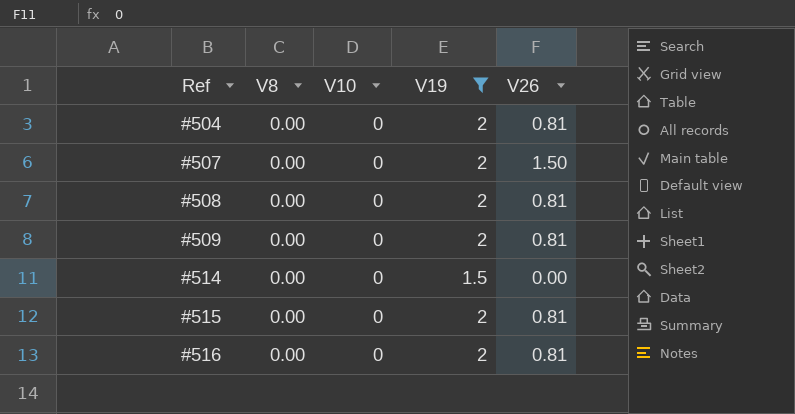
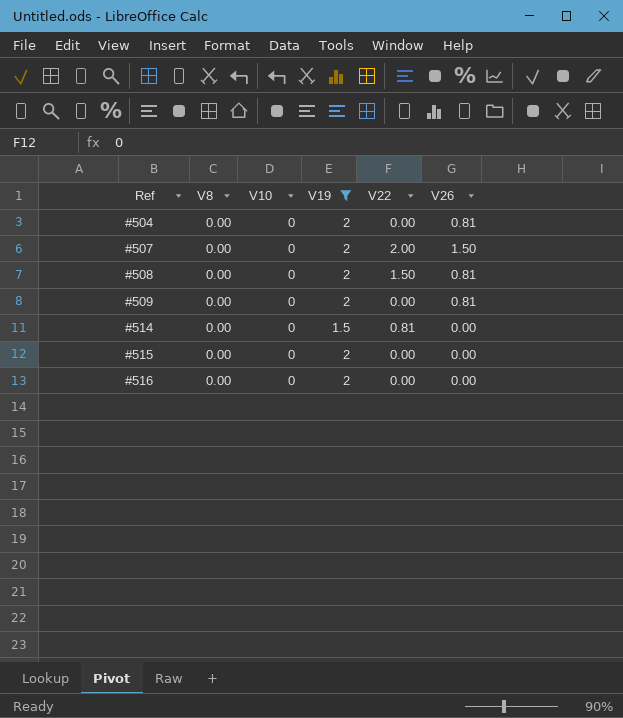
column V22 | position: none -> 5
#515 | V26: 0.81 -> 0.00
#516 | V26: 0.81 -> 0.00

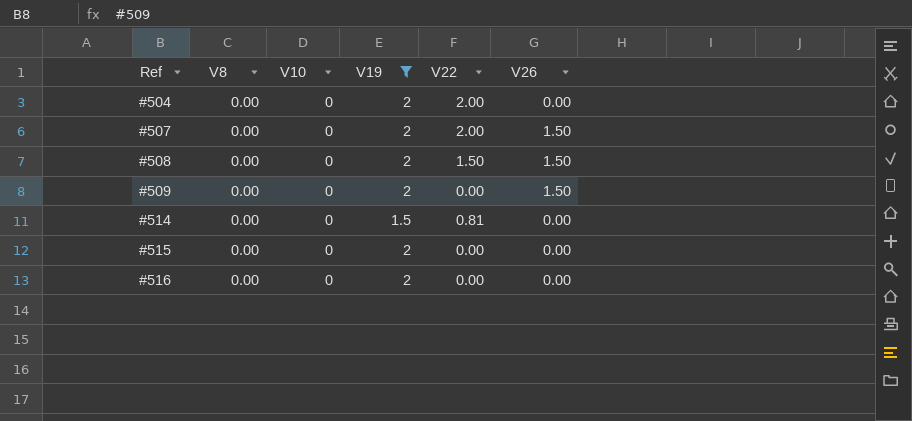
#504 | V22: 0.00 -> 2.00
#504 | V26: 0.81 -> 0.00
#508 | V26: 0.81 -> 1.50
#509 | V26: 0.81 -> 1.50

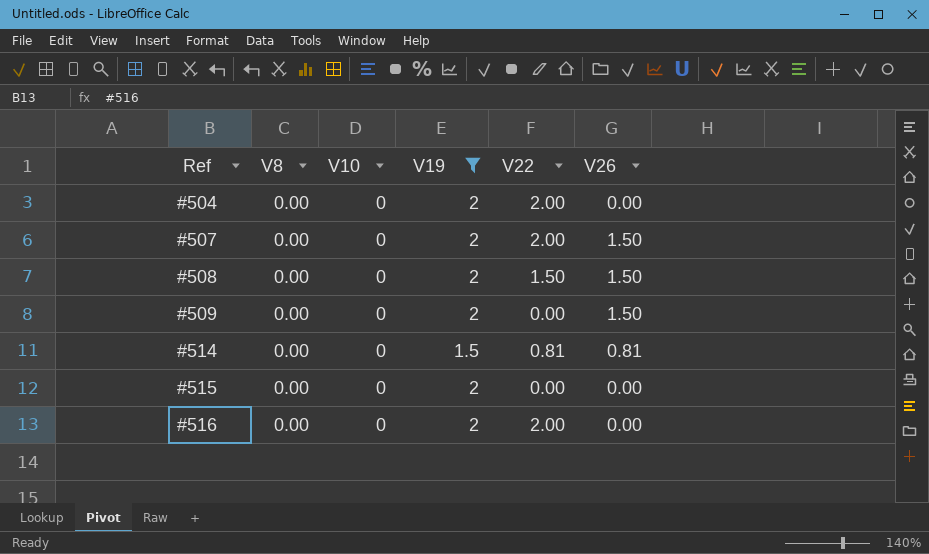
#514 | V26: 0.00 -> 0.81
#516 | V22: 0.00 -> 2.00

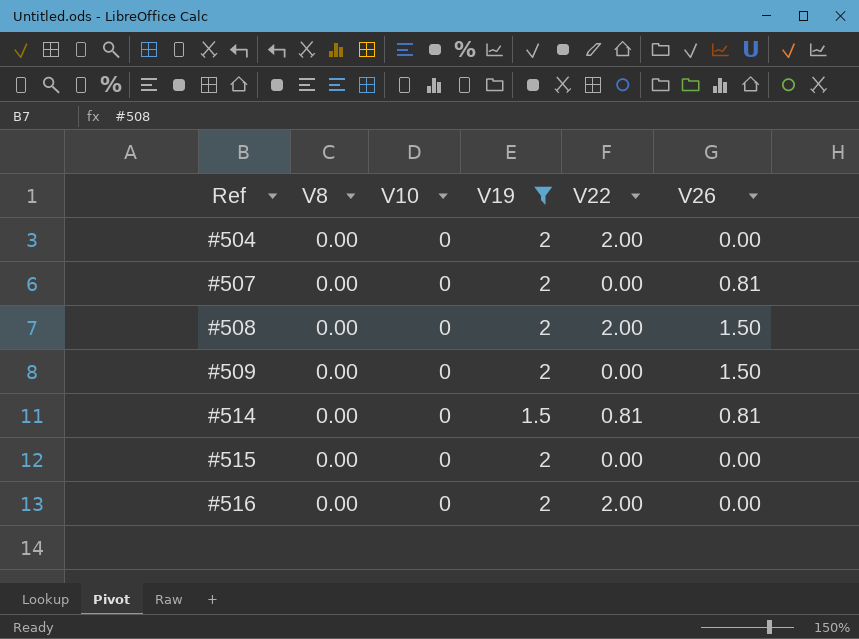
#507 | V22: 2.00 -> 0.00
#507 | V26: 1.50 -> 0.81
#508 | V22: 1.50 -> 2.00

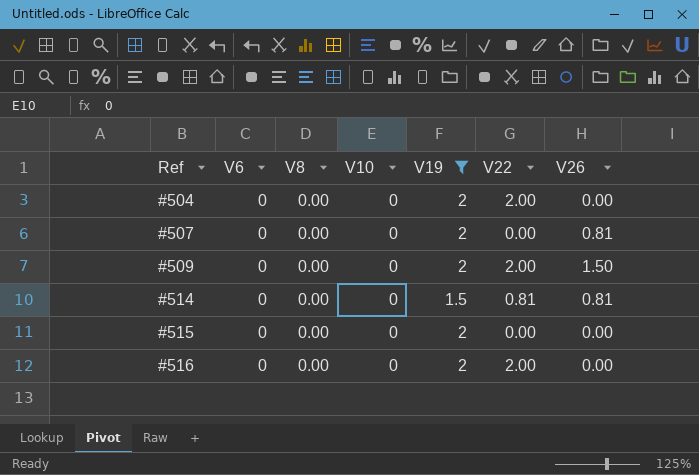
column V6 | position: none -> 2
row #508: 0.00 | 0 | 2 | 2.00 | 1.50 -> none
#509 | V22: 0.00 -> 2.00

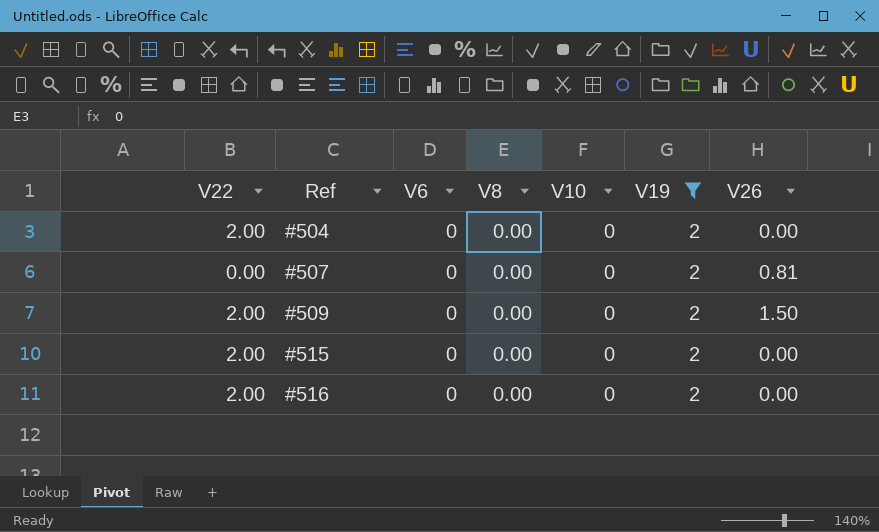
column V22 | position: 6 -> 1
row #514: 0 | 0.00 | 0 | 1.5 | 0.81 | 0.81 -> none
#515 | V22: 0.00 -> 2.00

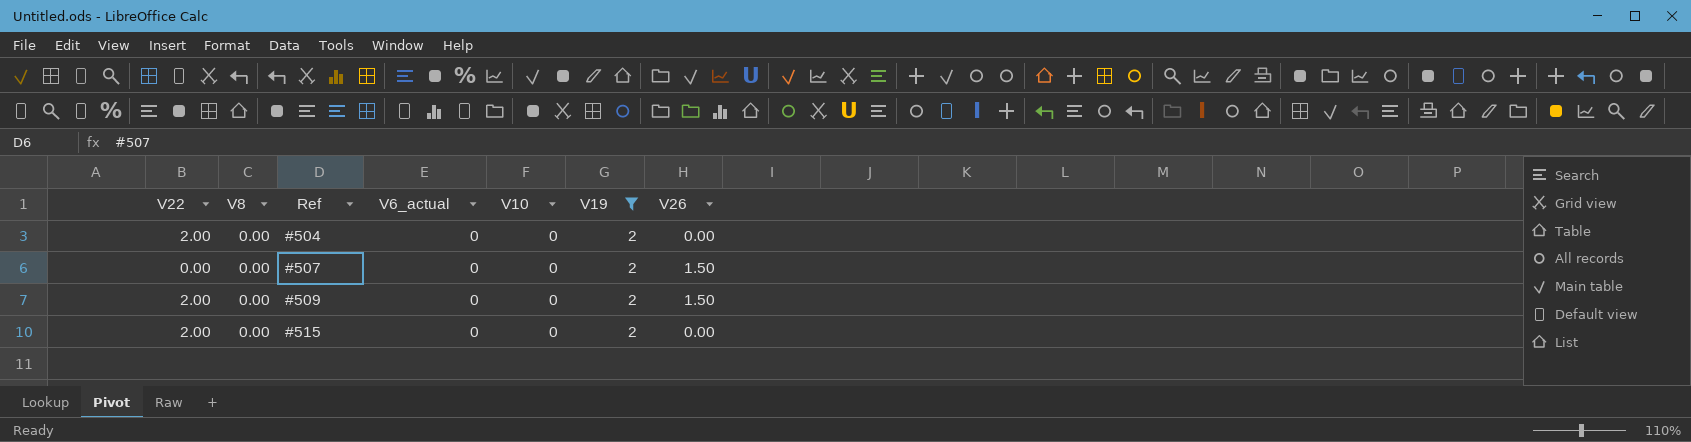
column V8 | position: 4 -> 2
column name: V6 -> V6_actual
row #516: 2.00 | 0 | 0.00 | 0 | 2 | 0.00 -> none
#507 | V26: 0.81 -> 1.50

